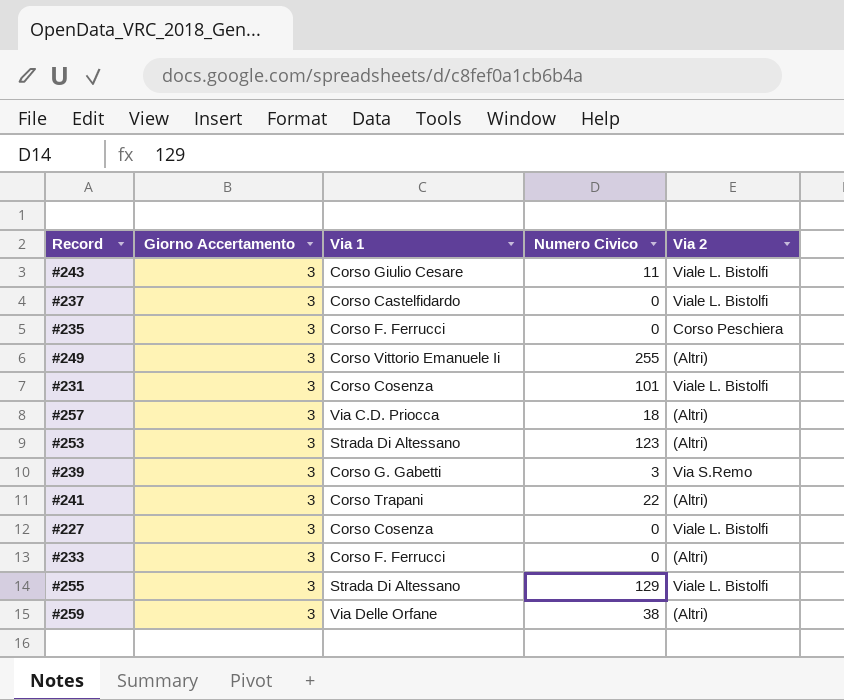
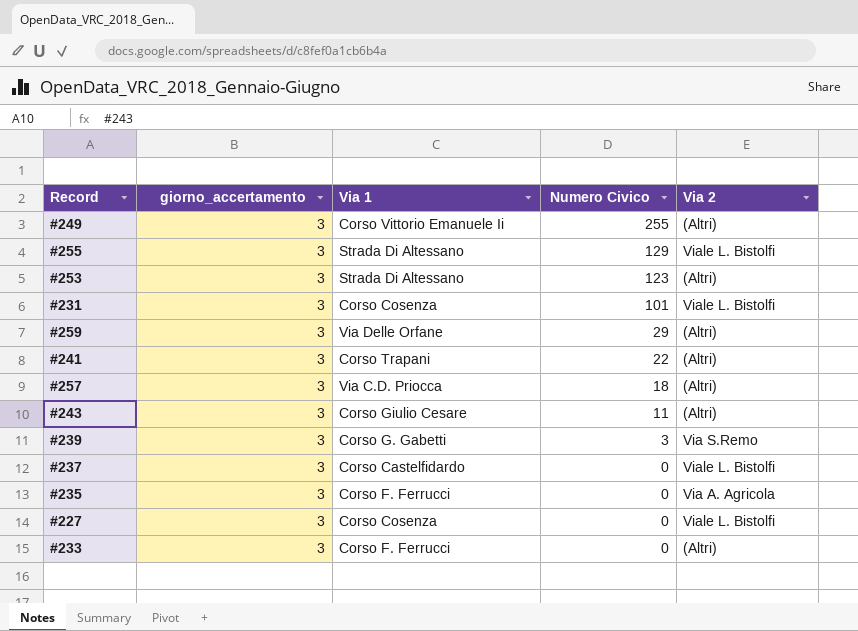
row order: none -> Numero Civico descending
column name: Giorno Accertamento -> giorno_accertamento
#259 | Numero Civico: 38 -> 29
#243 | Via 2: Viale L. Bistolfi -> (Altri)
#235 | Via 2: Corso Peschiera -> Via A. Agricola

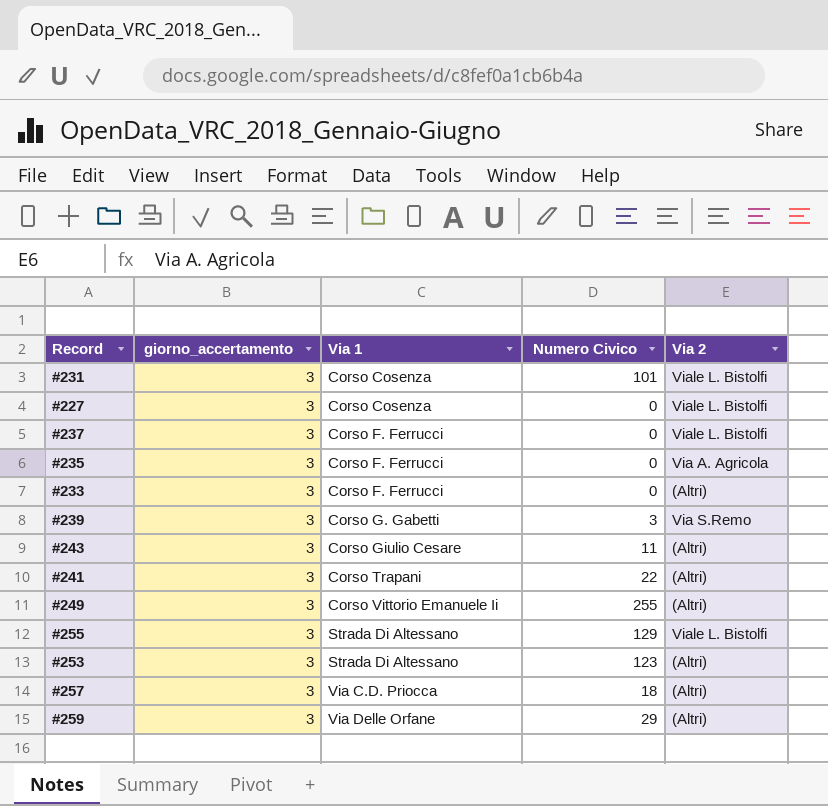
row order: Numero Civico descending -> Via 1 ascending
#237 | Via 1: Corso Castelfidardo -> Corso F. Ferrucci

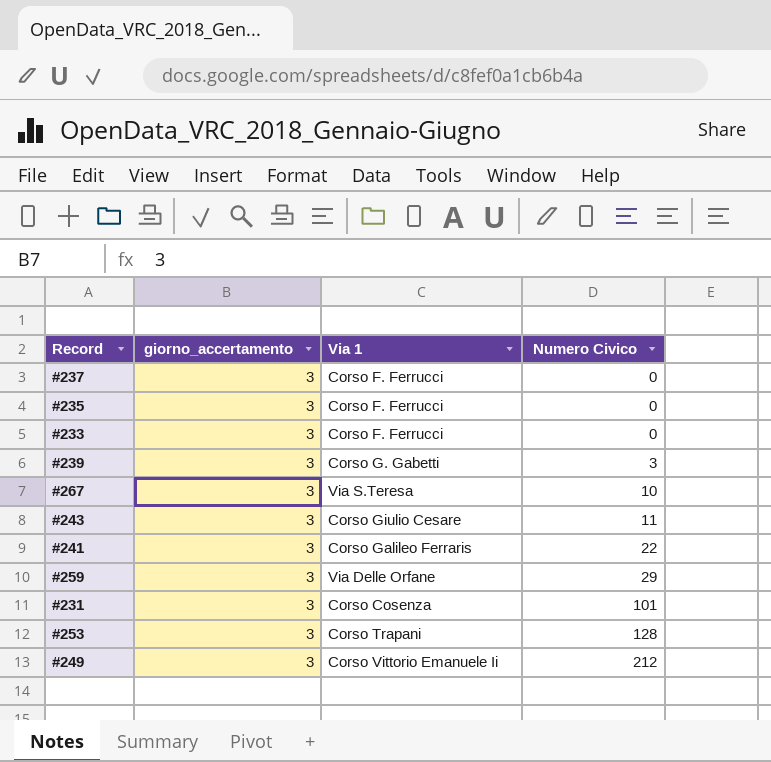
row order: Via 1 ascending -> Numero Civico ascending
column Via 2 | position: 5 -> none
row #227: 3 | Corso Cosenza | 0 | Viale L. Bistolfi -> none
row #255: 3 | Strada Di Altessano | 129 | Viale L. Bistolfi -> none
row #257: 3 | Via C.D. Priocca | 18 | (Altri) -> none
row #267: none -> 3 | Via S.Teresa | 10
#241 | Via 1: Corso Trapani -> Corso Galileo Ferraris
#253 | Via 1: Strada Di Altessano -> Corso Trapani
#253 | Numero Civico: 123 -> 128
#249 | Numero Civico: 255 -> 212

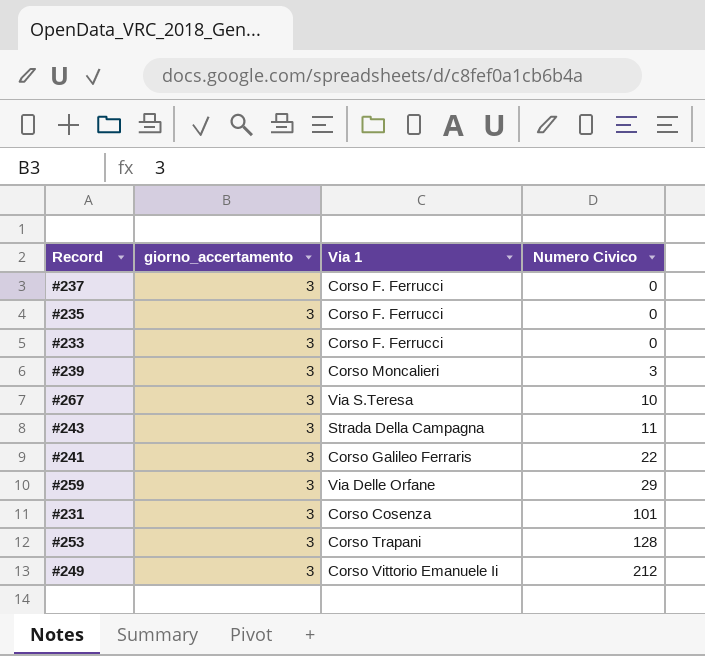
#239 | Via 1: Corso G. Gabetti -> Corso Moncalieri
#243 | Via 1: Corso Giulio Cesare -> Strada Della Campagna

